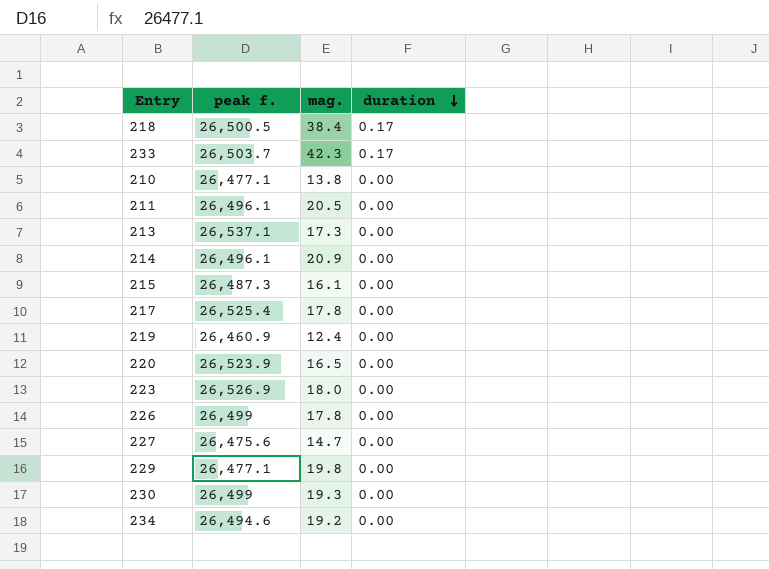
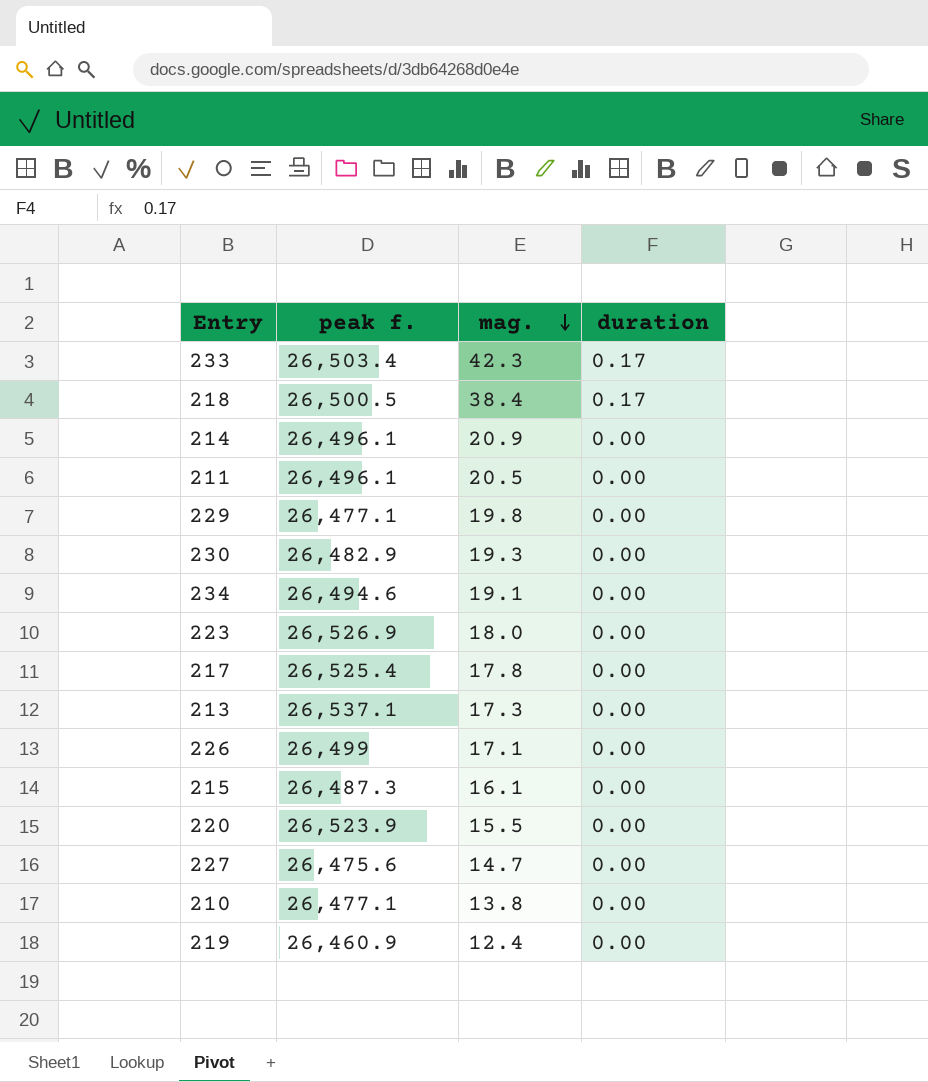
row order: duration descending -> mag. descending
233 | peak f.: 26,503.7 -> 26,503.4
230 | peak f.: 26,499 -> 26,482.9
234 | mag.: 19.2 -> 19.1
226 | mag.: 17.8 -> 17.1
220 | mag.: 16.5 -> 15.5

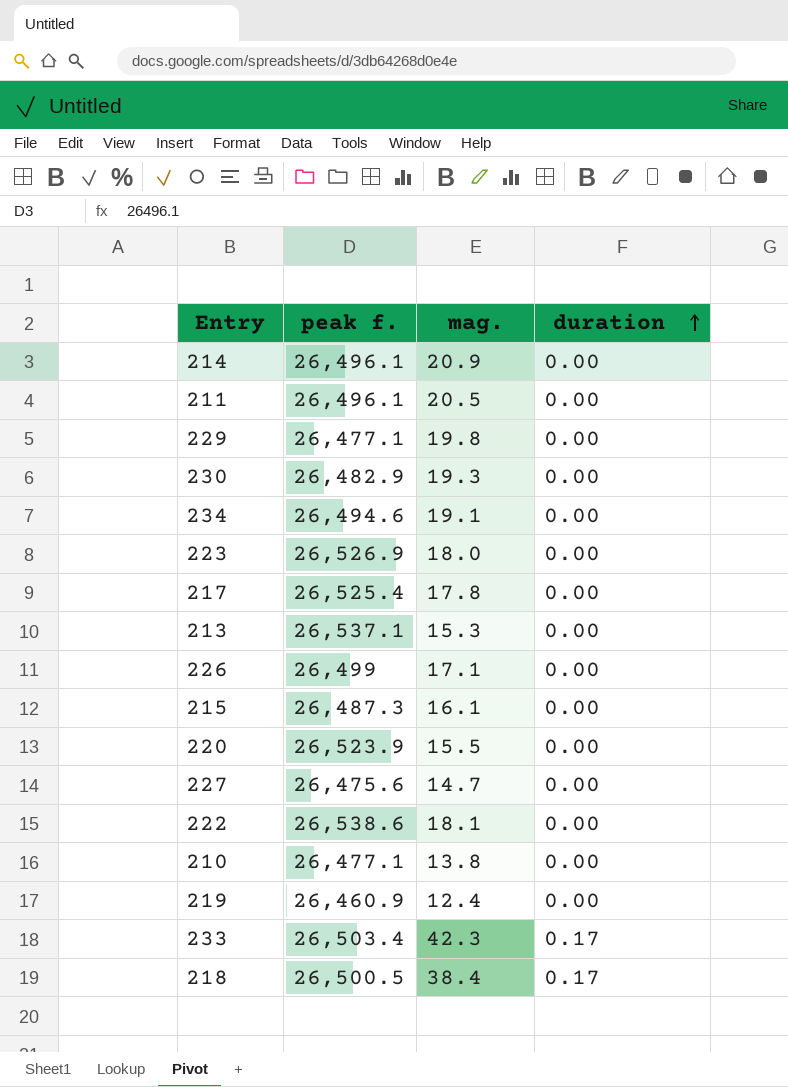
row order: mag. descending -> duration ascending
213 | mag.: 17.3 -> 15.3
row 222: none -> 26,538.6 | 18.1 | 0.00

